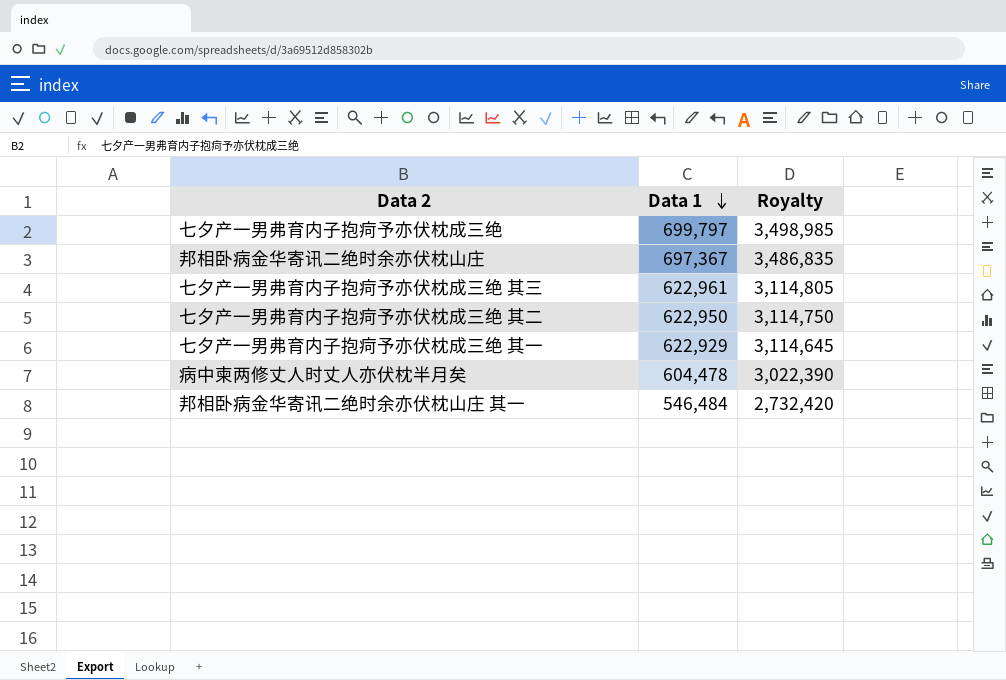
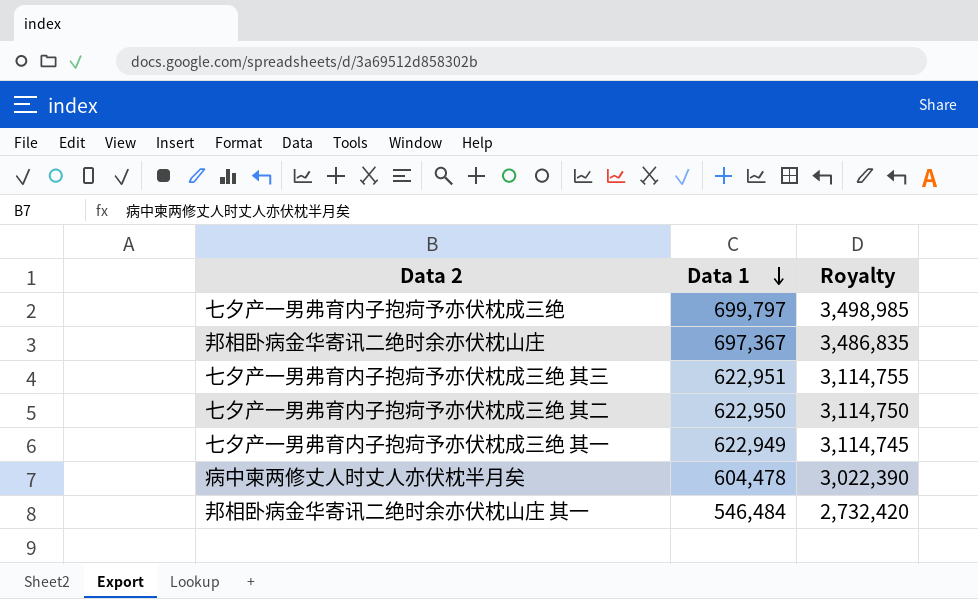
七夕产一男弗育内子抱疴予亦伏枕成三绝 其三 | Data 1: 622,961 -> 622,951
七夕产一男弗育内子抱疴予亦伏枕成三绝 其三 | Royalty: 3,114,805 -> 3,114,755
七夕产一男弗育内子抱疴予亦伏枕成三绝 其一 | Data 1: 622,929 -> 622,949
七夕产一男弗育内子抱疴予亦伏枕成三绝 其一 | Royalty: 3,114,645 -> 3,114,745

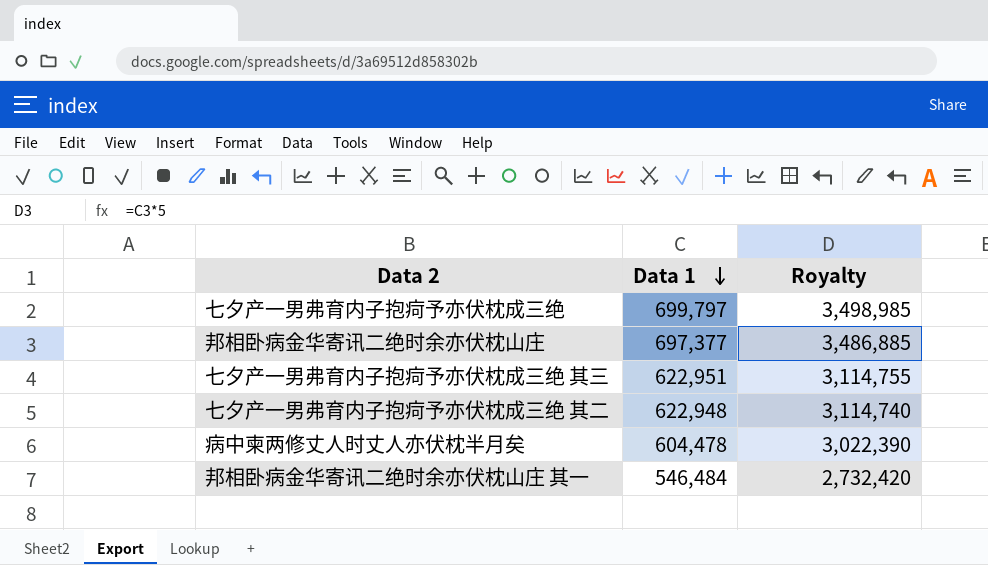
row 七夕产一男弗育内子抱疴予亦伏枕成三绝 其一: 622,949 | 3,114,745 -> none
邦相卧病金华寄讯二绝时余亦伏枕山庄 | Data 1: 697,367 -> 697,377
邦相卧病金华寄讯二绝时余亦伏枕山庄 | Royalty: 3,486,835 -> 3,486,885
七夕产一男弗育内子抱疴予亦伏枕成三绝 其二 | Data 1: 622,950 -> 622,948
七夕产一男弗育内子抱疴予亦伏枕成三绝 其二 | Royalty: 3,114,750 -> 3,114,740

